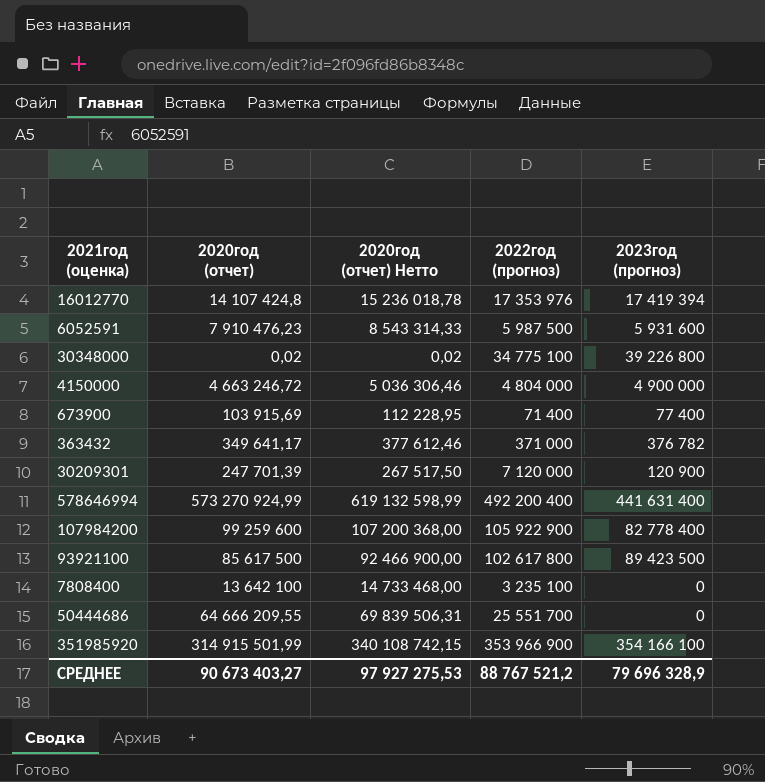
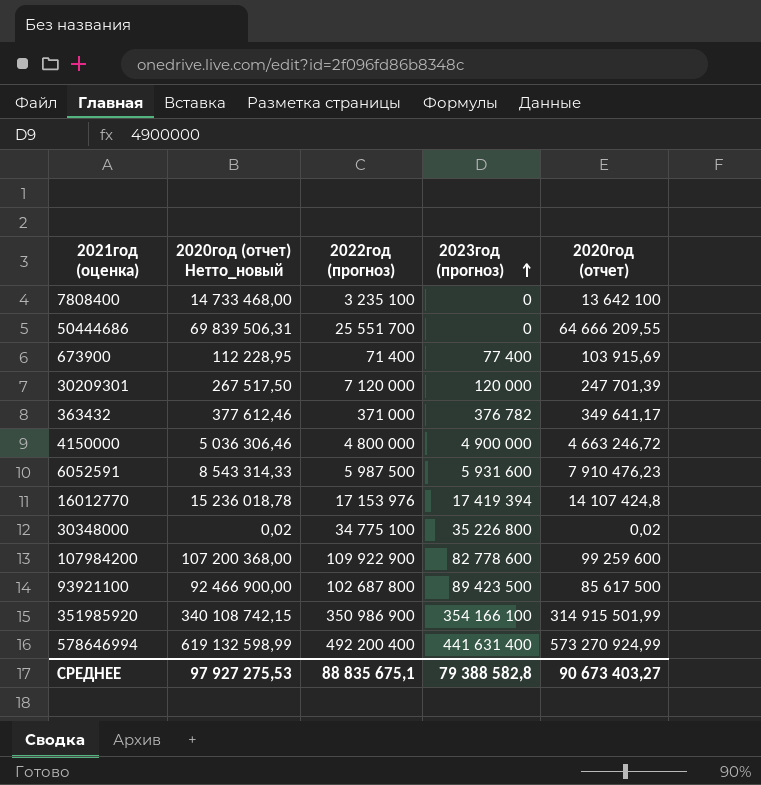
row order: none -> 2023год (прогноз) ascending
column name: 2020год (отчет) Нетто -> 2020год (отчет) Нетто_новый
column 2020год (отчет) | position: 2 -> 5
30209301 | 2023год (прогноз): 120 900 -> 120 000
4150000 | 2022год (прогноз): 4 804 000 -> 4 800 000
16012770 | 2022год (прогноз): 17 353 976 -> 17 153 976
30348000 | 2023год (прогноз): 39 226 800 -> 35 226 800
107984200 | 2022год (прогноз): 105 922 900 -> 109 922 900
107984200 | 2023год (прогноз): 82 778 400 -> 82 778 600
93921100 | 2022год (прогноз): 102 617 800 -> 102 687 800
351985920 | 2022год (прогноз): 353 966 900 -> 350 986 900
СРЕДНЕЕ | 2022год (прогноз): 88 767 521,2 -> 88 835 675,1
СРЕДНЕЕ | 2023год (прогноз): 79 696 328,9 -> 79 388 582,8

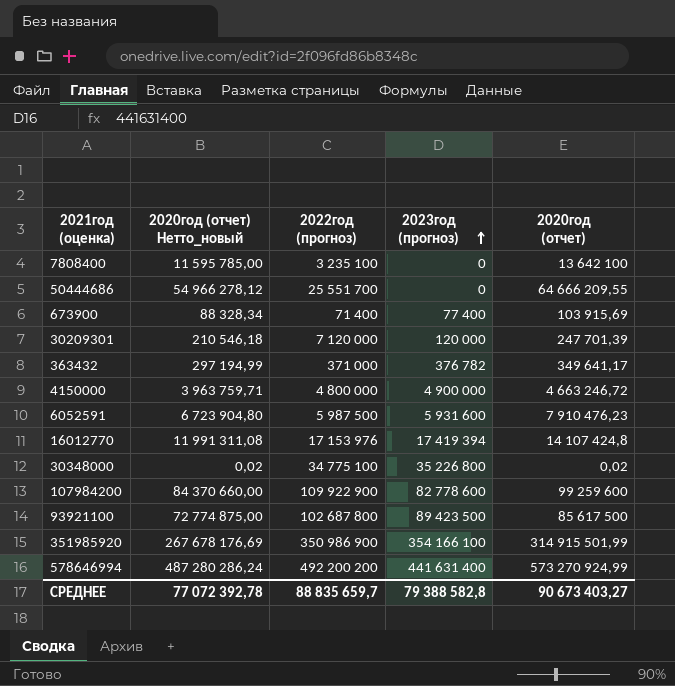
column 2020год (отчет) Нетто_новый | formula: [2020год (отчет)] * 1,08 -> [2020год (отчет)] * 0,85
578646994 | 2022год (прогноз): 492 200 400 -> 492 200 200
СРЕДНЕЕ | 2020год (отчет) Нетто_новый: 97 927 275,53 -> 77 072 392,78
СРЕДНЕЕ | 2022год (прогноз): 88 835 675,1 -> 88 835 659,7

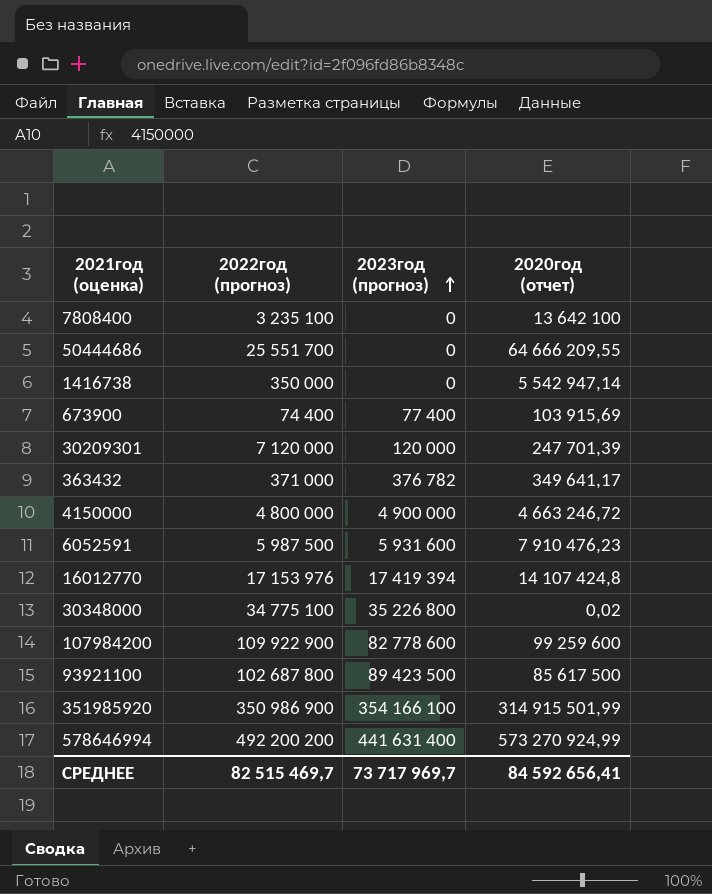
column 2020год (отчет) Нетто_новый | formula: [2020год (отчет)] * 0,85 -> none
row 1416738: none -> 350 000 | 0 | 5 542 947,14
673900 | 2022год (прогноз): 71 400 -> 74 400
СРЕДНЕЕ | 2022год (прогноз): 88 835 659,7 -> 82 515 469,7
СРЕДНЕЕ | 2023год (прогноз): 79 388 582,8 -> 73 717 969,7
СРЕДНЕЕ | 2020год (отчет): 90 673 403,27 -> 84 592 656,41

